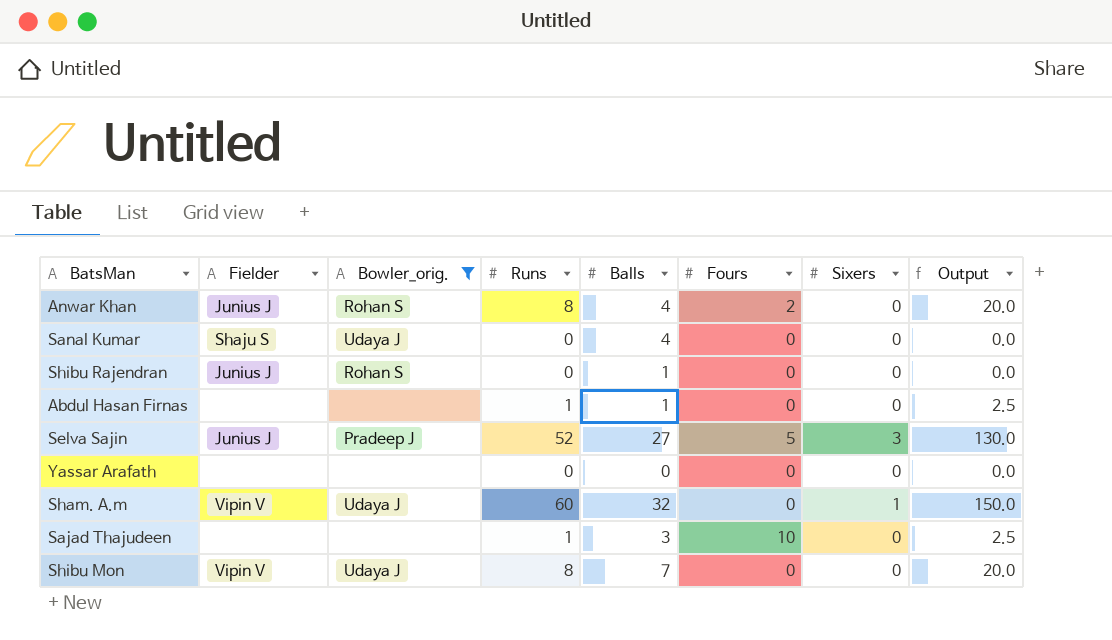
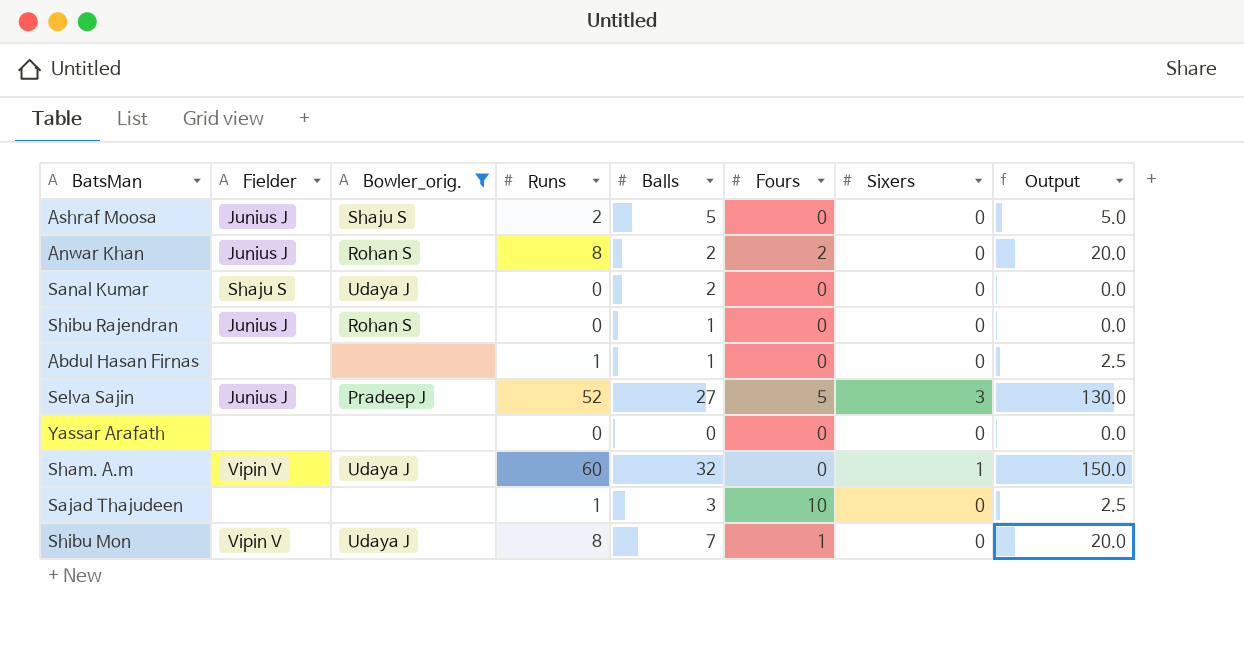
row Ashraf Moosa: none -> Junius J | Shaju S | 2 | 5 | 0 | 0 | 5.0
Anwar Khan | Balls: 4 -> 2
Sanal Kumar | Balls: 4 -> 2
Shibu Mon | Fours: 0 -> 1

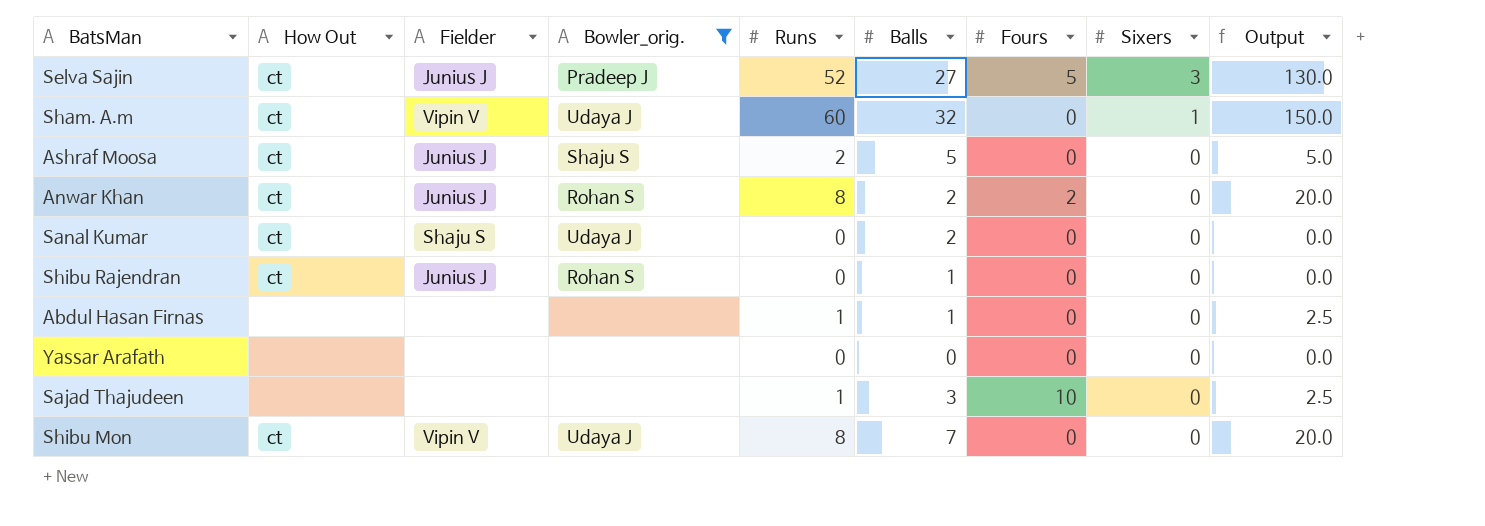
row order: none -> Sixers descending
column How Out | position: none -> 2
Shibu Mon | Fours: 1 -> 0

